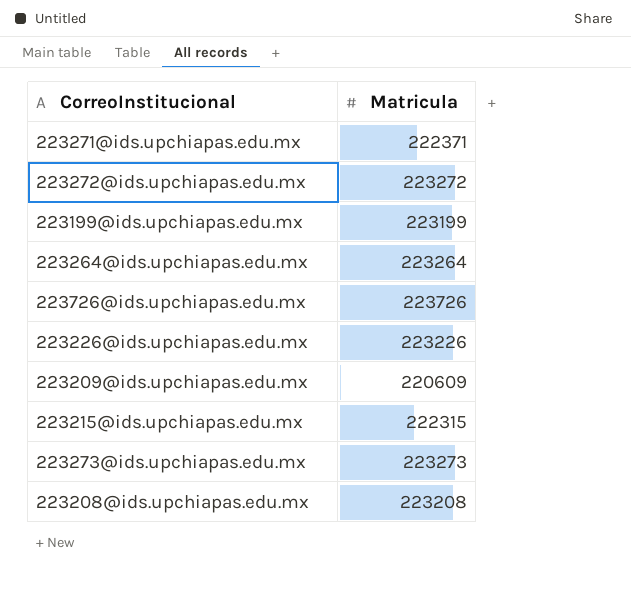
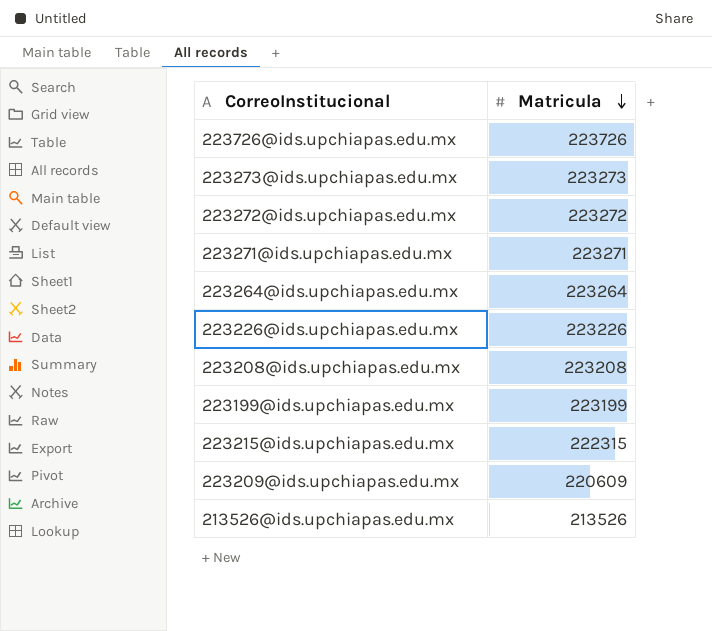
row order: none -> Matricula descending
223271@ids.upchiapas.edu.mx | Matricula: 222371 -> 223271
row 213526@ids.upchiapas.edu.mx: none -> 213526

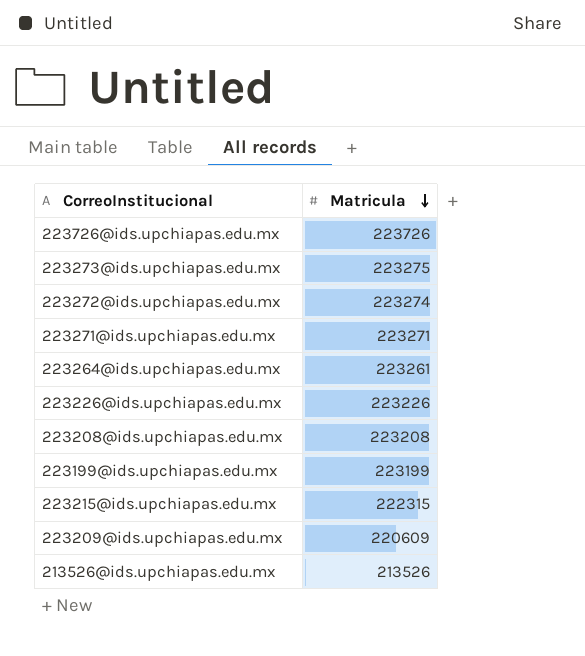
223273@ids.upchiapas.edu.mx | Matricula: 223273 -> 223275
223272@ids.upchiapas.edu.mx | Matricula: 223272 -> 223274
223264@ids.upchiapas.edu.mx | Matricula: 223264 -> 223261

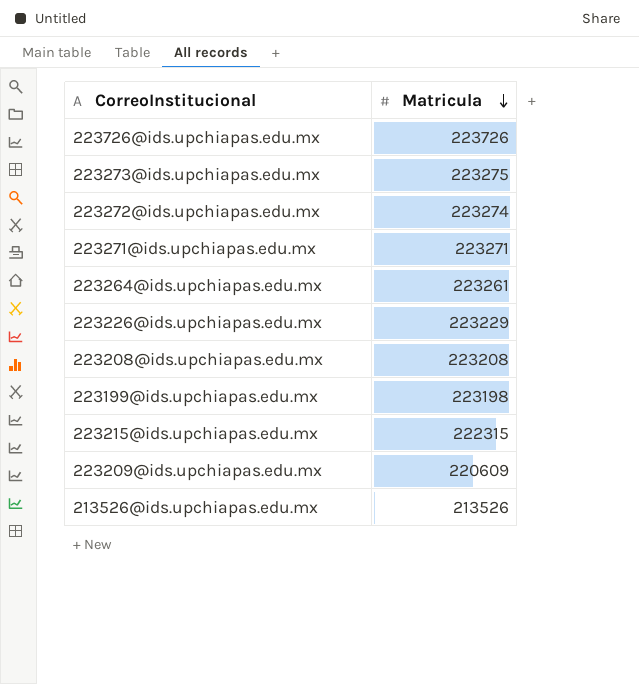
223226@ids.upchiapas.edu.mx | Matricula: 223226 -> 223229
223199@ids.upchiapas.edu.mx | Matricula: 223199 -> 223198

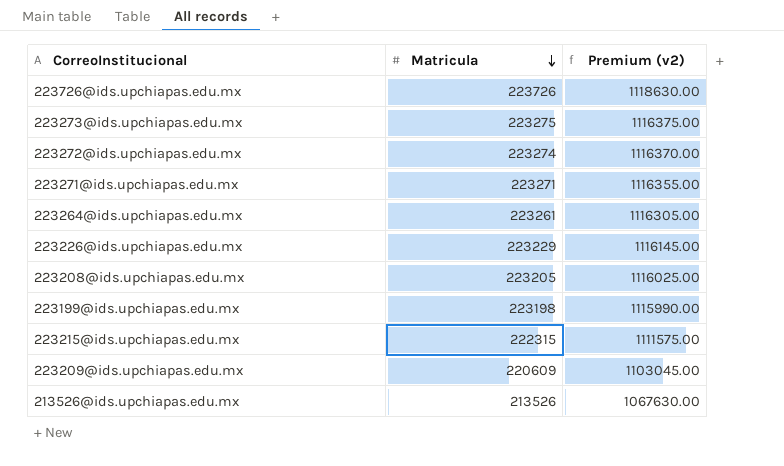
column Premium (v2) | formula: none -> [Matricula] * 5
223208@ids.upchiapas.edu.mx | Matricula: 223208 -> 223205

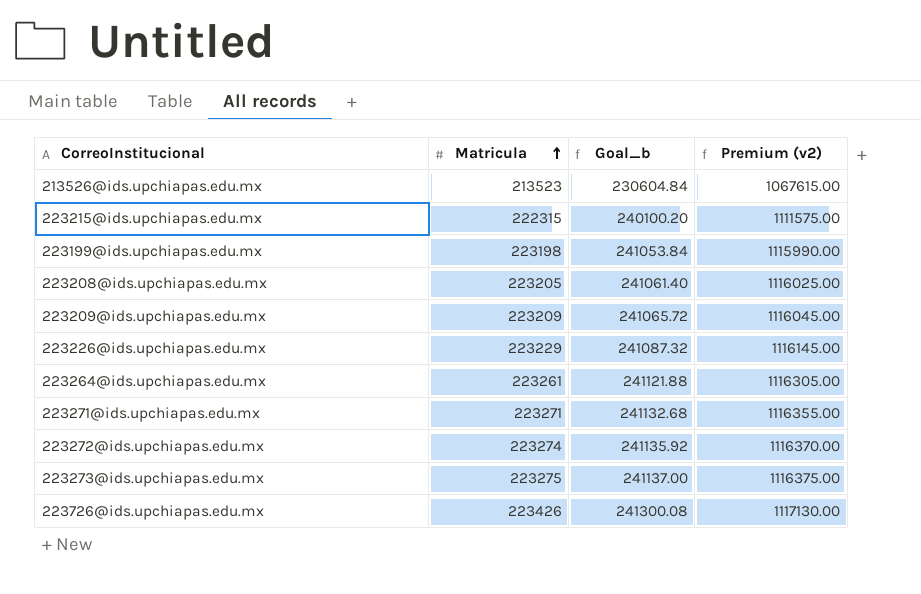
row order: Matricula descending -> Matricula ascending
column Goal_b | formula: none -> [Matricula] * 1.08
213526@ids.upchiapas.edu.mx | Matricula: 213526 -> 213523
213526@ids.upchiapas.edu.mx | Premium (v2): 1067630.00 -> 1067615.00
223209@ids.upchiapas.edu.mx | Matricula: 220609 -> 223209
223209@ids.upchiapas.edu.mx | Premium (v2): 1103045.00 -> 1116045.00
223726@ids.upchiapas.edu.mx | Matricula: 223726 -> 223426
223726@ids.upchiapas.edu.mx | Premium (v2): 1118630.00 -> 1117130.00

